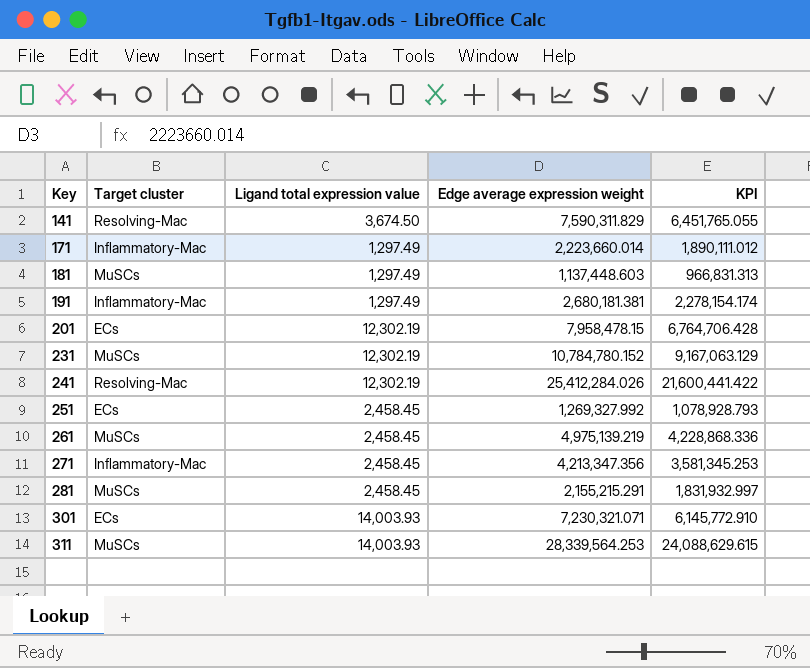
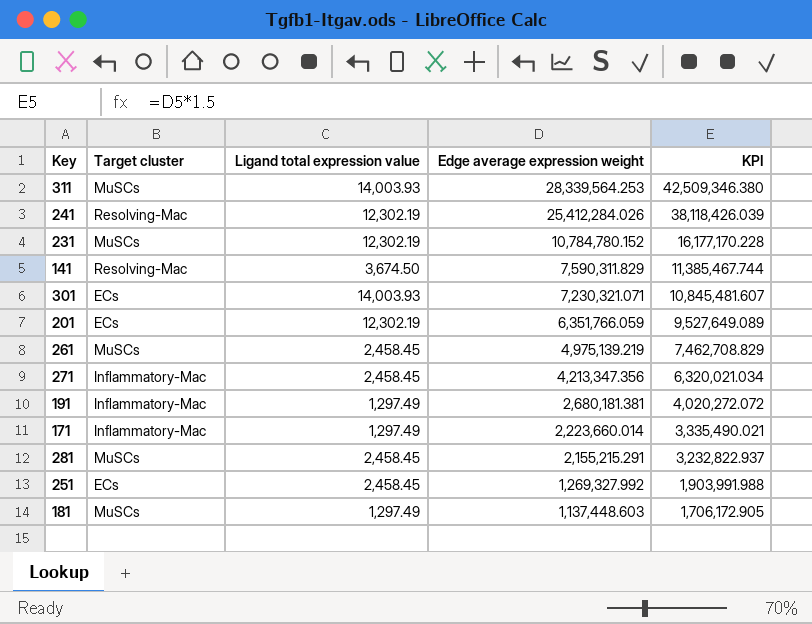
row order: Key ascending -> Edge average expression weight descending
column KPI | formula: [Edge average expression weight] * 0.85 -> [Edge average expression weight] * 1.5
201 | Edge average expression weight: 7,958,478.15 -> 6,351,766.059

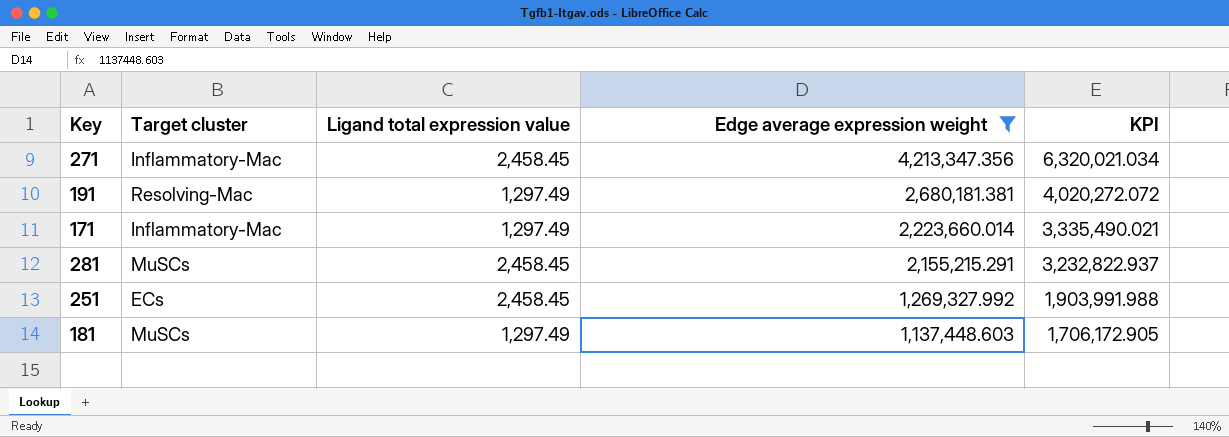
filter: none -> Edge average expression weight <= 4,213,347.356
191 | Target cluster: Inflammatory-Mac -> Resolving-Mac

